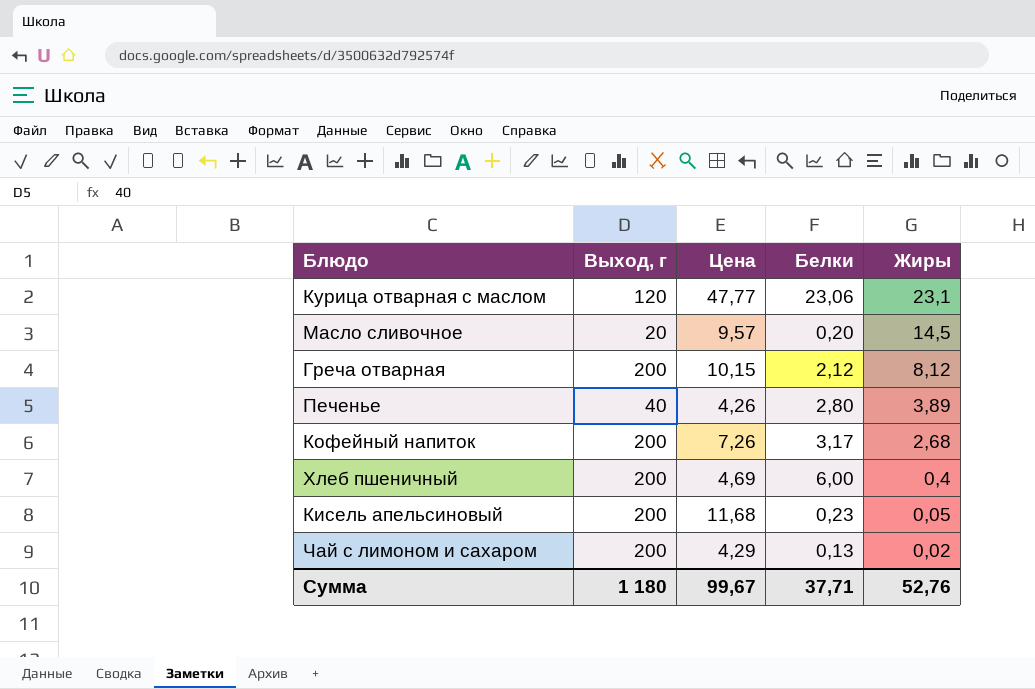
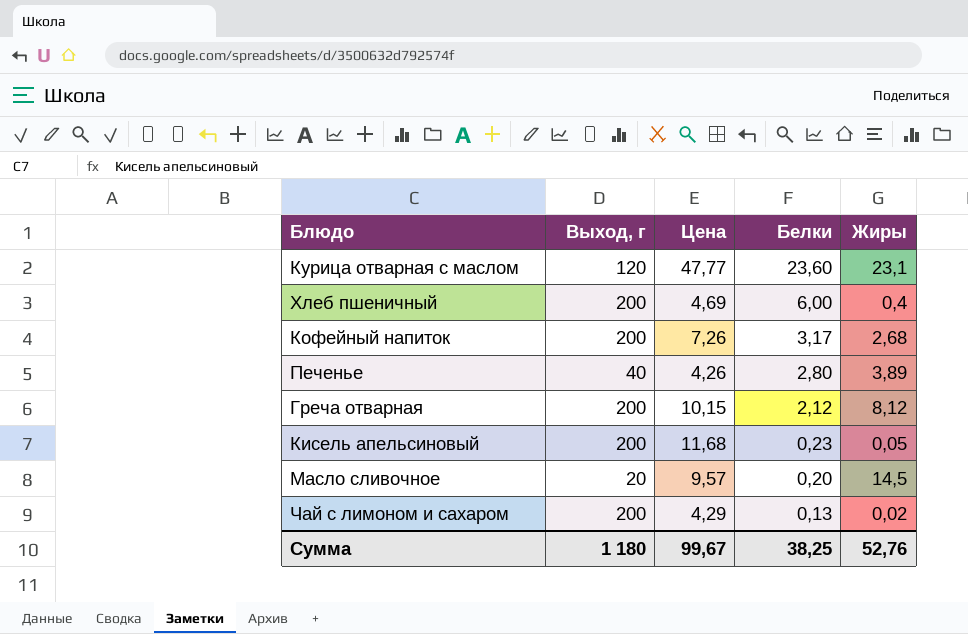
row order: Жиры descending -> Белки descending
Курица отварная с маслом | Белки: 23,06 -> 23,60
Сумма | Белки: 37,71 -> 38,25

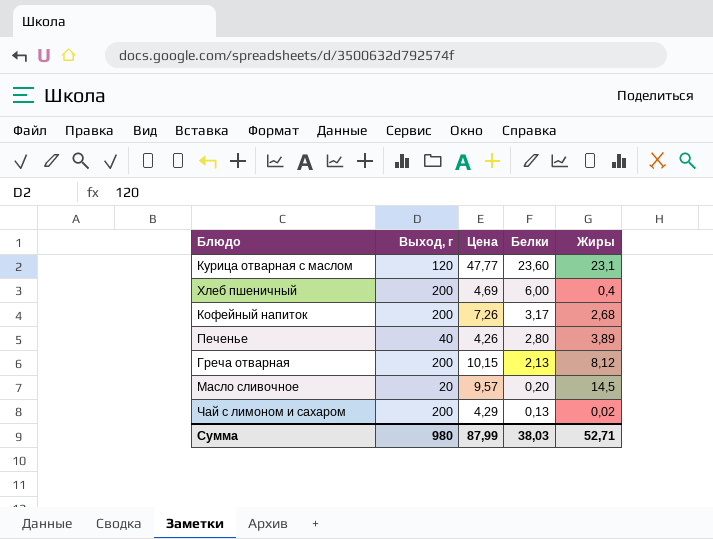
row Кисель апельсиновый: 200 | 11,68 | 0,23 | 0,05 -> none
Греча отварная | Белки: 2,12 -> 2,13
Сумма | Выход, г: 1 180 -> 980
Сумма | Цена: 99,67 -> 87,99
Сумма | Белки: 38,25 -> 38,03
Сумма | Жиры: 52,76 -> 52,71

